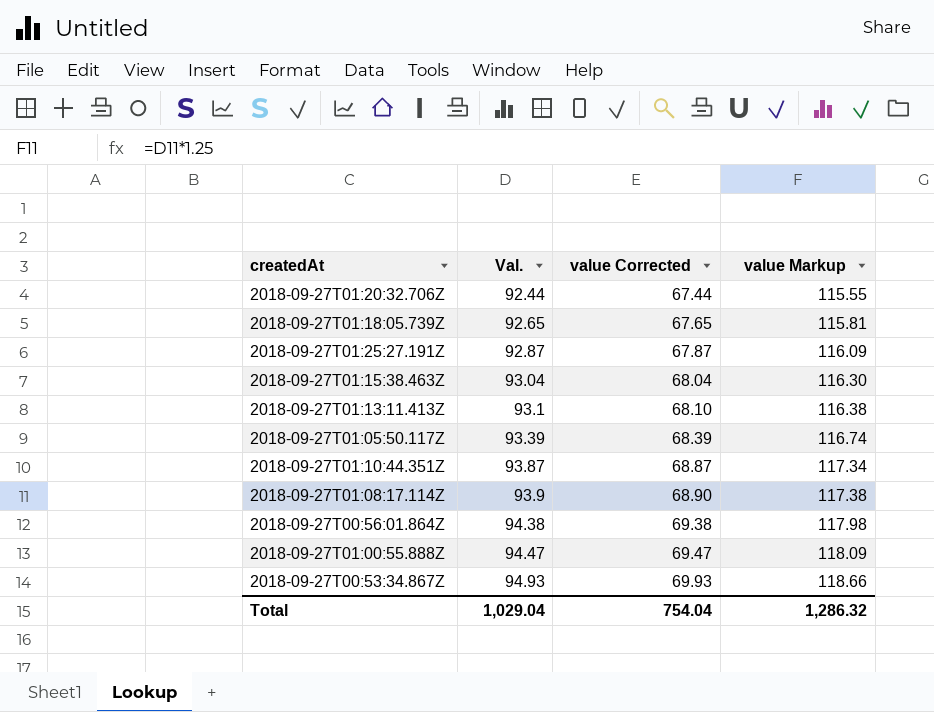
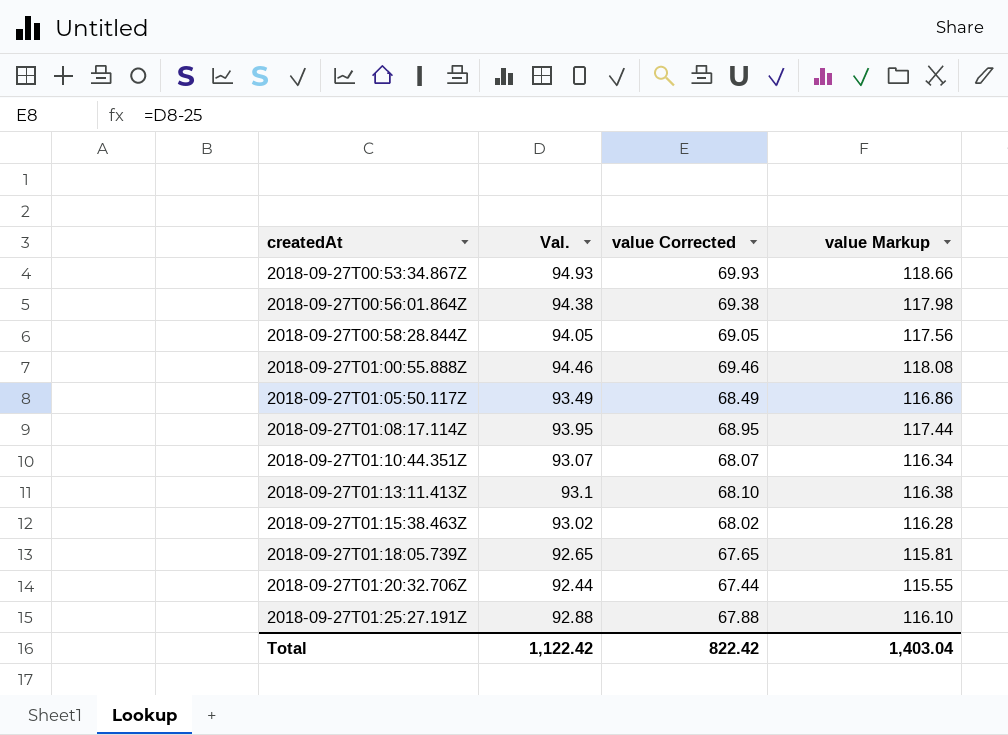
row order: Val. ascending -> createdAt ascending
row 2018-09-27T00:58:28.844Z: none -> 94.05 | 69.05 | 117.56
2018-09-27T01:00:55.888Z | Val.: 94.47 -> 94.46
2018-09-27T01:00:55.888Z | value Corrected: 69.47 -> 69.46
2018-09-27T01:00:55.888Z | value Markup: 118.09 -> 118.08
2018-09-27T01:05:50.117Z | Val.: 93.39 -> 93.49
2018-09-27T01:05:50.117Z | value Corrected: 68.39 -> 68.49
2018-09-27T01:05:50.117Z | value Markup: 116.74 -> 116.86
2018-09-27T01:08:17.114Z | Val.: 93.9 -> 93.95
2018-09-27T01:08:17.114Z | value Corrected: 68.90 -> 68.95
2018-09-27T01:08:17.114Z | value Markup: 117.38 -> 117.44
2018-09-27T01:10:44.351Z | Val.: 93.87 -> 93.07
2018-09-27T01:10:44.351Z | value Corrected: 68.87 -> 68.07
2018-09-27T01:10:44.351Z | value Markup: 117.34 -> 116.34
2018-09-27T01:15:38.463Z | Val.: 93.04 -> 93.02
2018-09-27T01:15:38.463Z | value Corrected: 68.04 -> 68.02
2018-09-27T01:15:38.463Z | value Markup: 116.30 -> 116.28
2018-09-27T01:25:27.191Z | Val.: 92.87 -> 92.88
2018-09-27T01:25:27.191Z | value Corrected: 67.87 -> 67.88
2018-09-27T01:25:27.191Z | value Markup: 116.09 -> 116.10
Total | Val.: 1,029.04 -> 1,122.42
Total | value Corrected: 754.04 -> 822.42
Total | value Markup: 1,286.32 -> 1,403.04

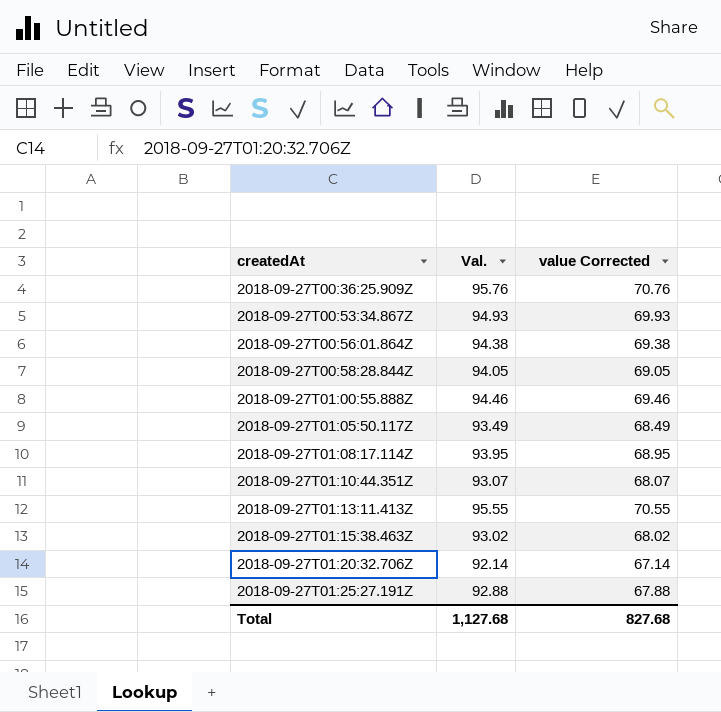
column value Markup | formula: [Val.] * 1.25 -> none
row 2018-09-27T01:18:05.739Z: 92.65 | 67.65 | 115.81 -> none
row 2018-09-27T00:36:25.909Z: none -> 95.76 | 70.76
2018-09-27T01:13:11.413Z | Val.: 93.1 -> 95.55
2018-09-27T01:13:11.413Z | value Corrected: 68.10 -> 70.55
2018-09-27T01:20:32.706Z | Val.: 92.44 -> 92.14
2018-09-27T01:20:32.706Z | value Corrected: 67.44 -> 67.14
Total | Val.: 1,122.42 -> 1,127.68
Total | value Corrected: 822.42 -> 827.68

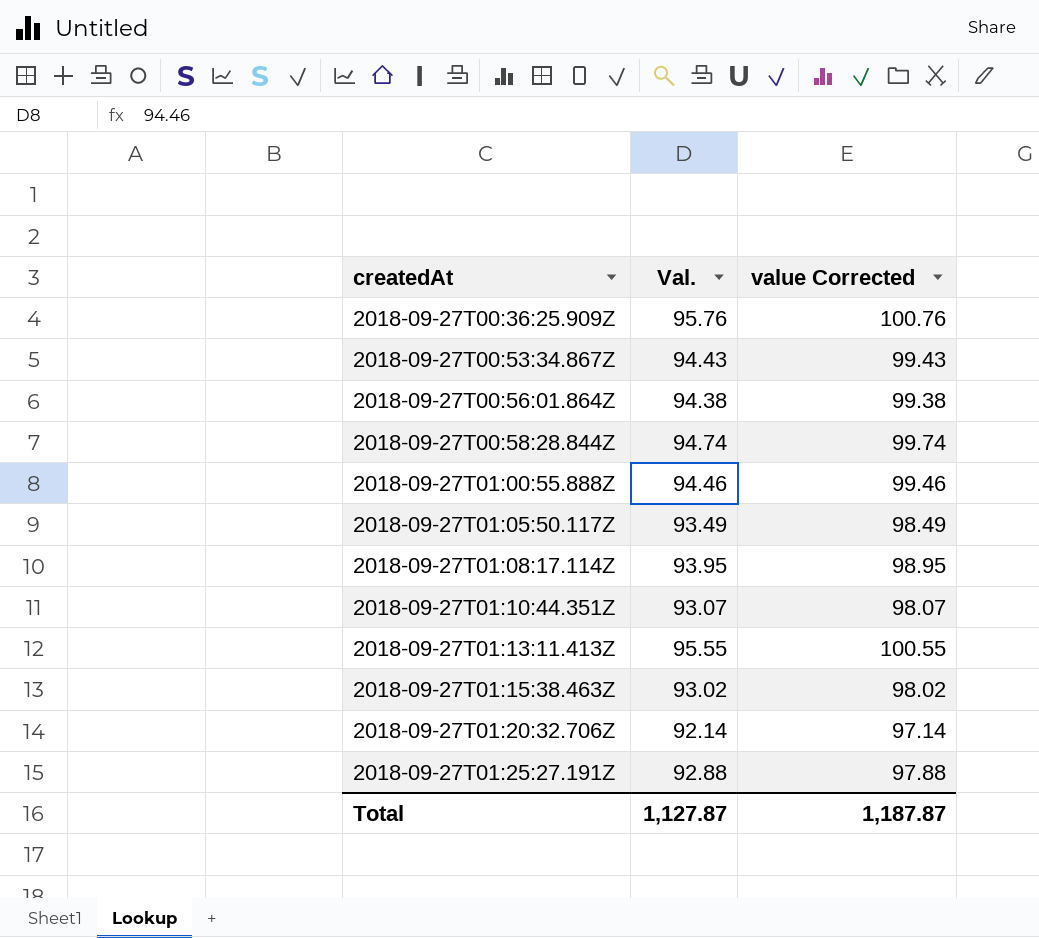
column value Corrected | formula: [Val.] - 25 -> [Val.] + 5
2018-09-27T00:53:34.867Z | Val.: 94.93 -> 94.43
2018-09-27T00:58:28.844Z | Val.: 94.05 -> 94.74
Total | Val.: 1,127.68 -> 1,127.87
Total | value Corrected: 827.68 -> 1,187.87

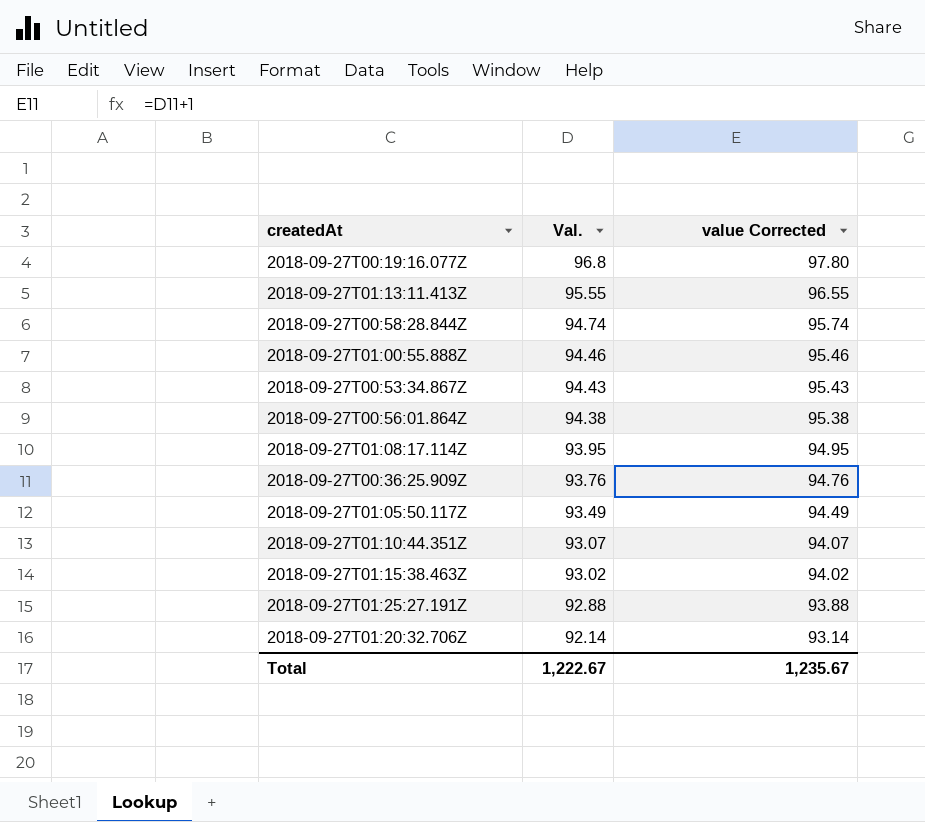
row order: createdAt ascending -> Val. descending
column value Corrected | formula: [Val.] + 5 -> [Val.] + 1
row 2018-09-27T00:19:16.077Z: none -> 96.8 | 97.80
2018-09-27T00:36:25.909Z | Val.: 95.76 -> 93.76
Total | Val.: 1,127.87 -> 1,222.67
Total | value Corrected: 1,187.87 -> 1,235.67

